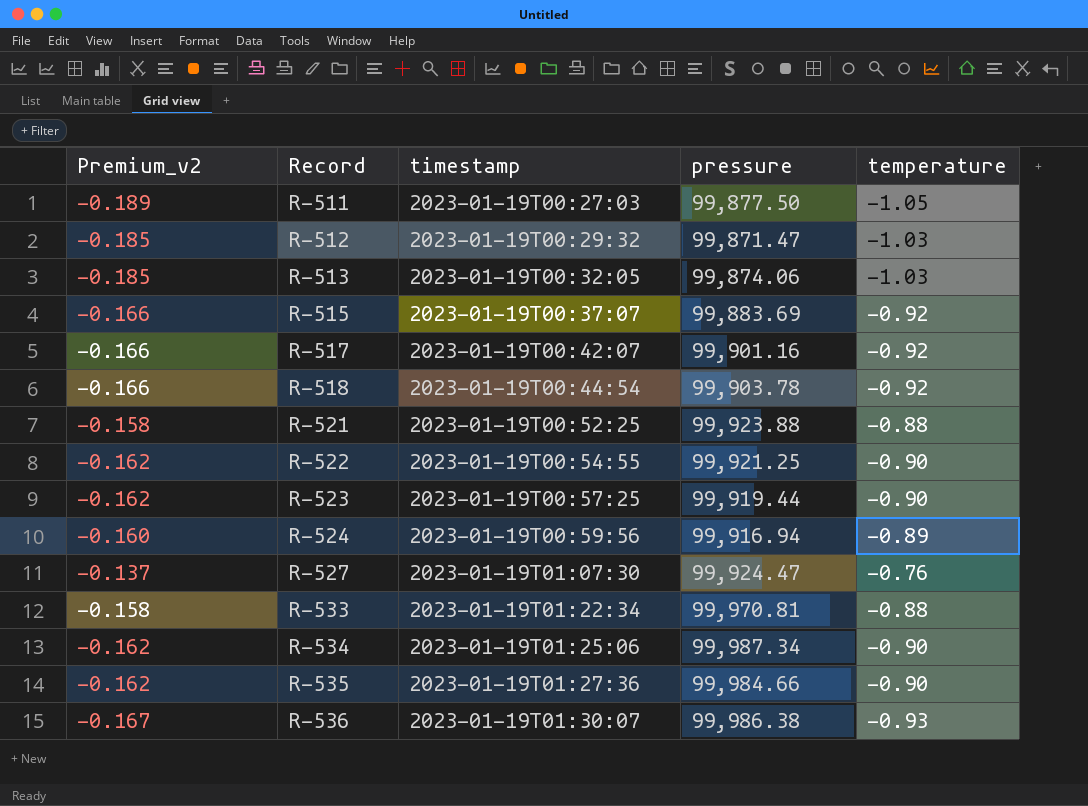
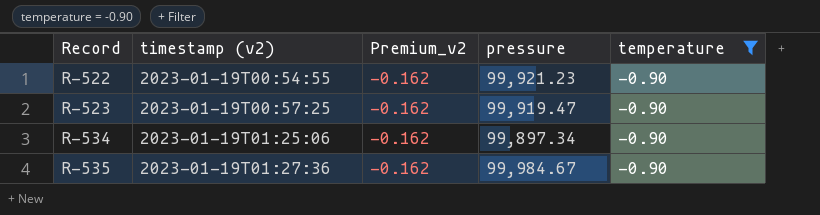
filter: none -> temperature = -0.90
column name: timestamp -> timestamp (v2)
column Premium_v2 | position: 1 -> 3
R-522 | pressure: 99,921.25 -> 99,921.23
R-523 | pressure: 99,919.44 -> 99,919.47
R-534 | pressure: 99,987.34 -> 99,897.34
R-535 | pressure: 99,984.66 -> 99,984.67

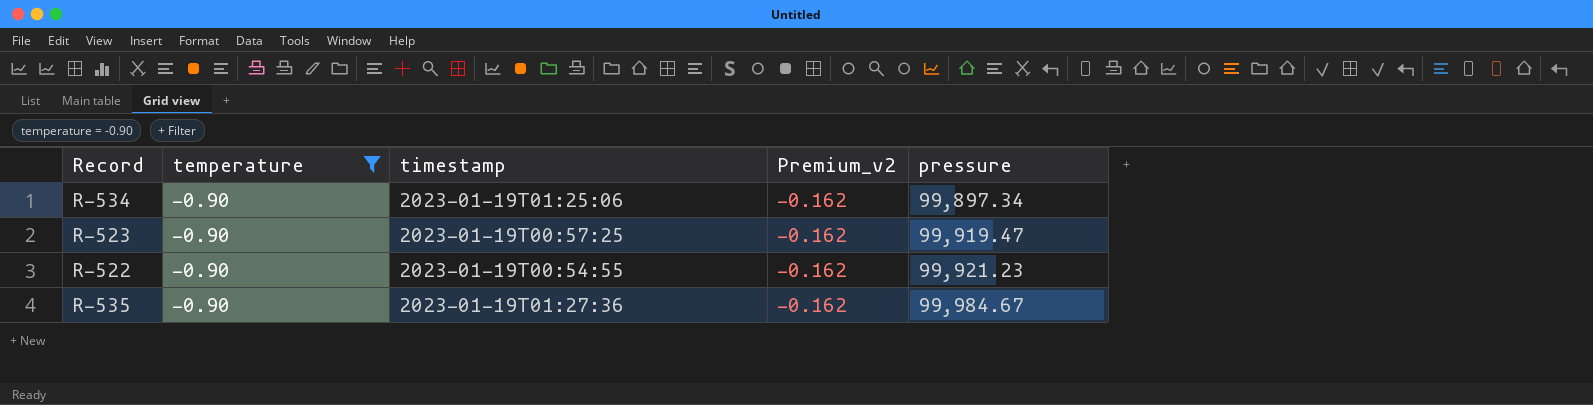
row order: Record ascending -> pressure ascending
column temperature | position: 5 -> 2
column name: timestamp (v2) -> timestamp

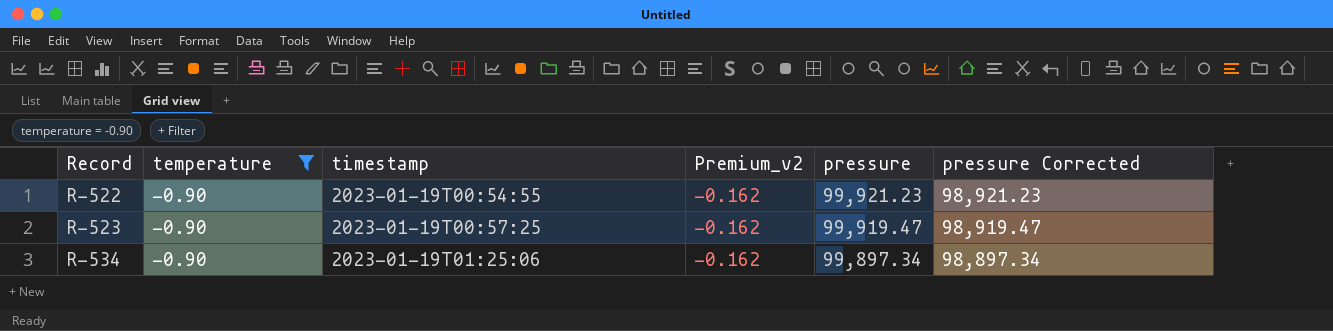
row order: pressure ascending -> Record ascending
column pressure Corrected | formula: none -> [pressure] - 1000
row R-535: -0.90 | 2023-01-19T01:27:36 | -0.162 | 99,984.67 -> none

